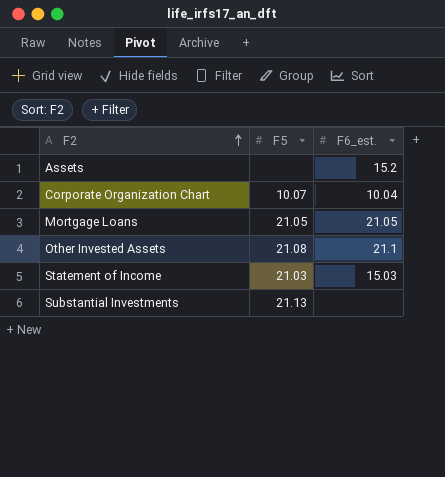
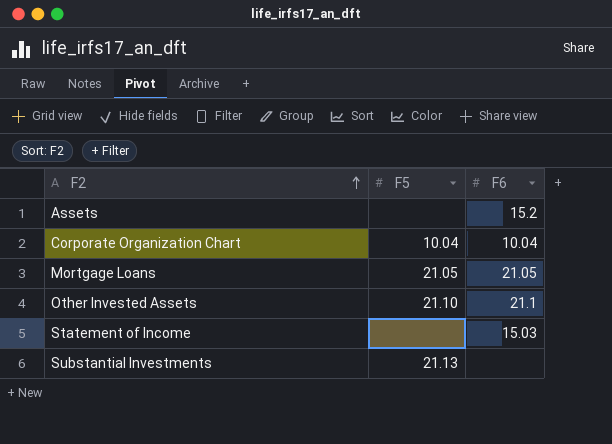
column name: F6_est. -> F6
Corporate Organization Chart | F5: 10.07 -> 10.04
Other Invested Assets | F5: 21.08 -> 21.10
Statement of Income | F5: 21.03 -> none

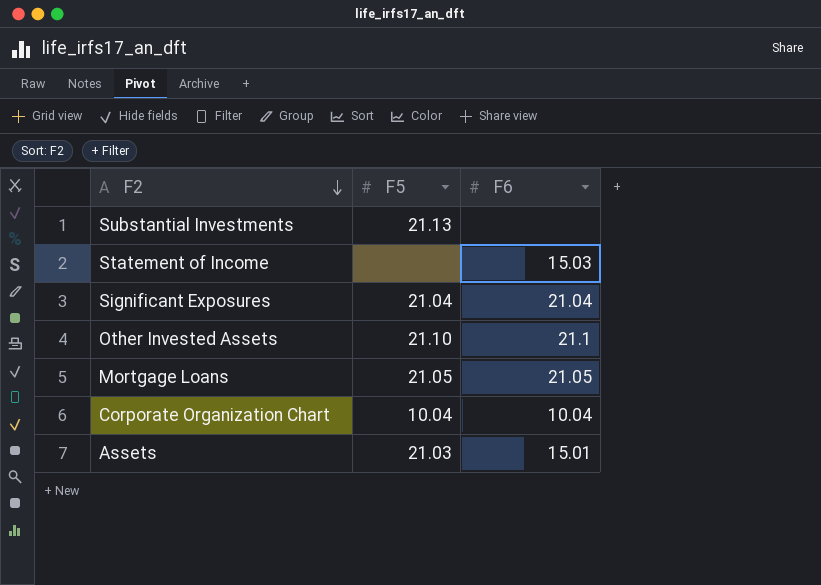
row order: F2 ascending -> F2 descending
row Significant Exposures: none -> 21.04 | 21.04
Assets | F5: none -> 21.03
Assets | F6: 15.2 -> 15.01

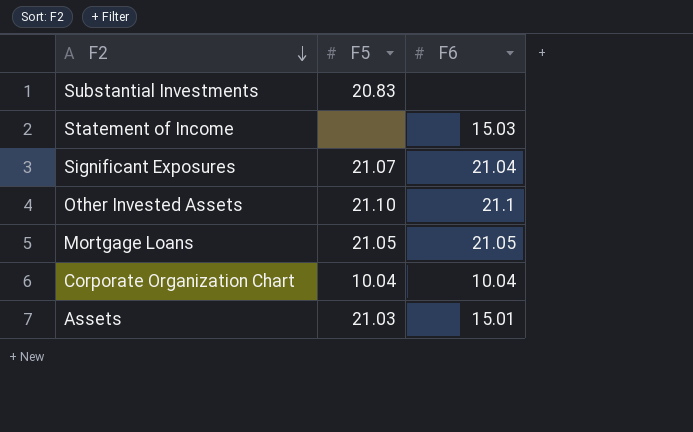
Substantial Investments | F5: 21.13 -> 20.83
Significant Exposures | F5: 21.04 -> 21.07

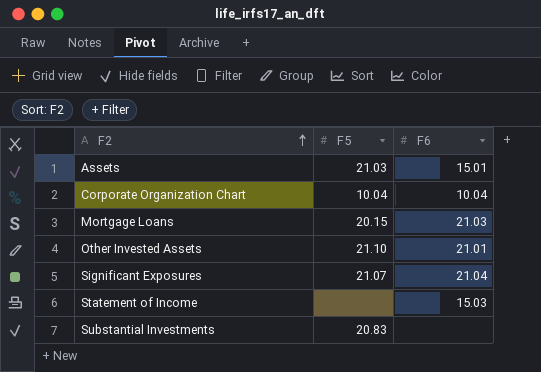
row order: F2 descending -> F2 ascending
Mortgage Loans | F5: 21.05 -> 20.15
Mortgage Loans | F6: 21.05 -> 21.03
Other Invested Assets | F6: 21.1 -> 21.01

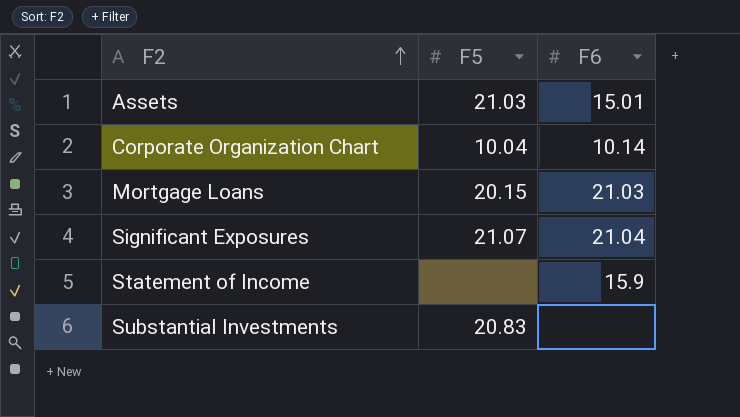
row Other Invested Assets: 21.10 | 21.01 -> none
Corporate Organization Chart | F6: 10.04 -> 10.14
Statement of Income | F6: 15.03 -> 15.9

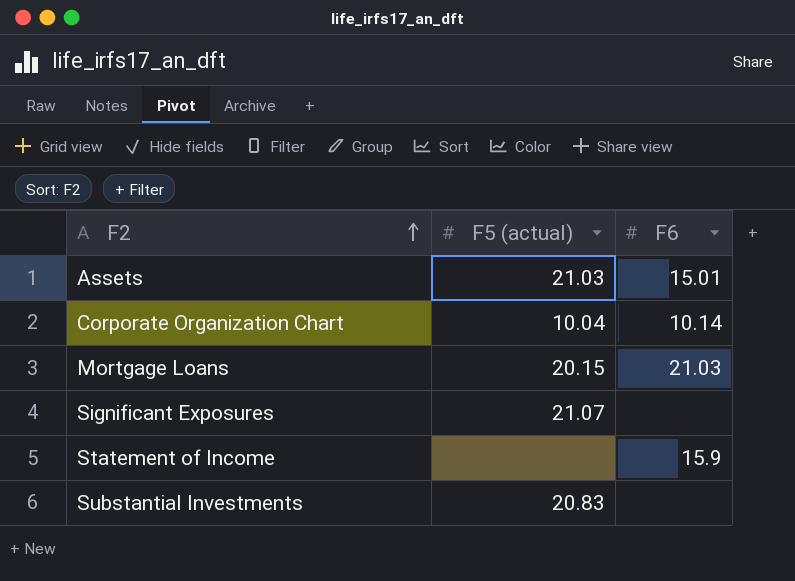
column name: F5 -> F5 (actual)
Significant Exposures | F6: 21.04 -> none

